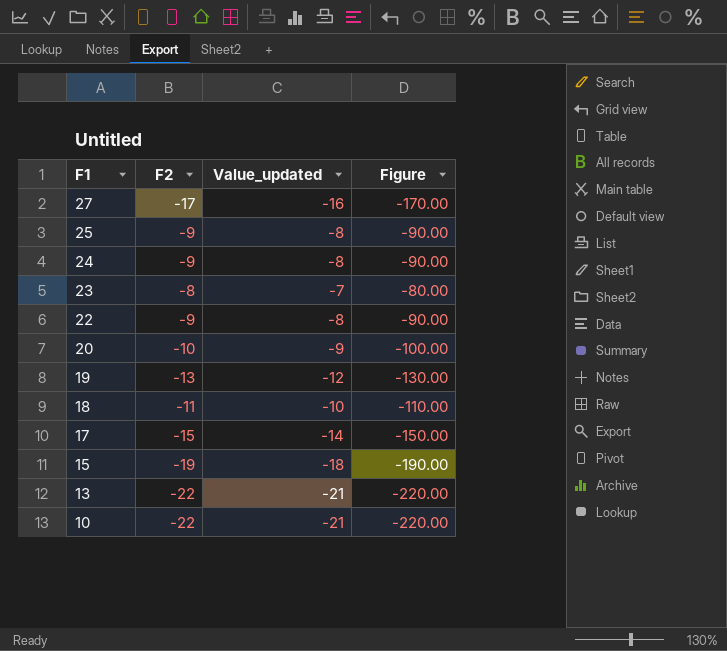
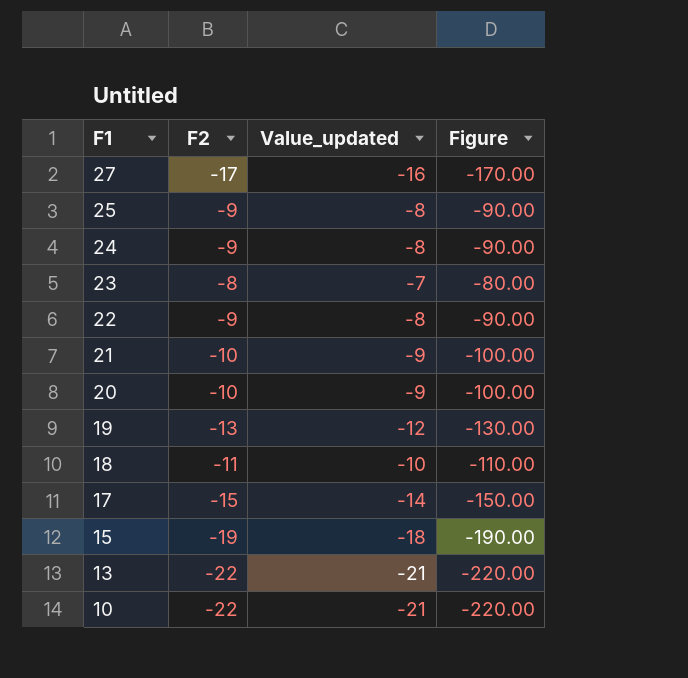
row 21: none -> -10 | -9 | -100.00

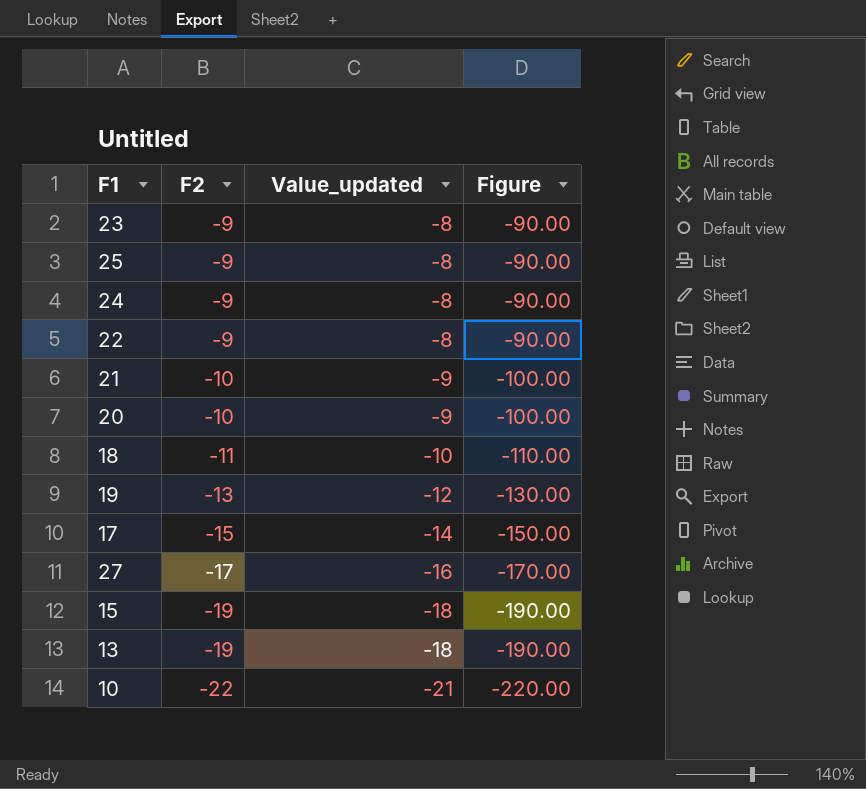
row order: F1 descending -> F2 descending
23 | F2: -8 -> -9
23 | Value_updated: -7 -> -8
23 | Figure: -80.00 -> -90.00
13 | F2: -22 -> -19
13 | Value_updated: -21 -> -18
13 | Figure: -220.00 -> -190.00

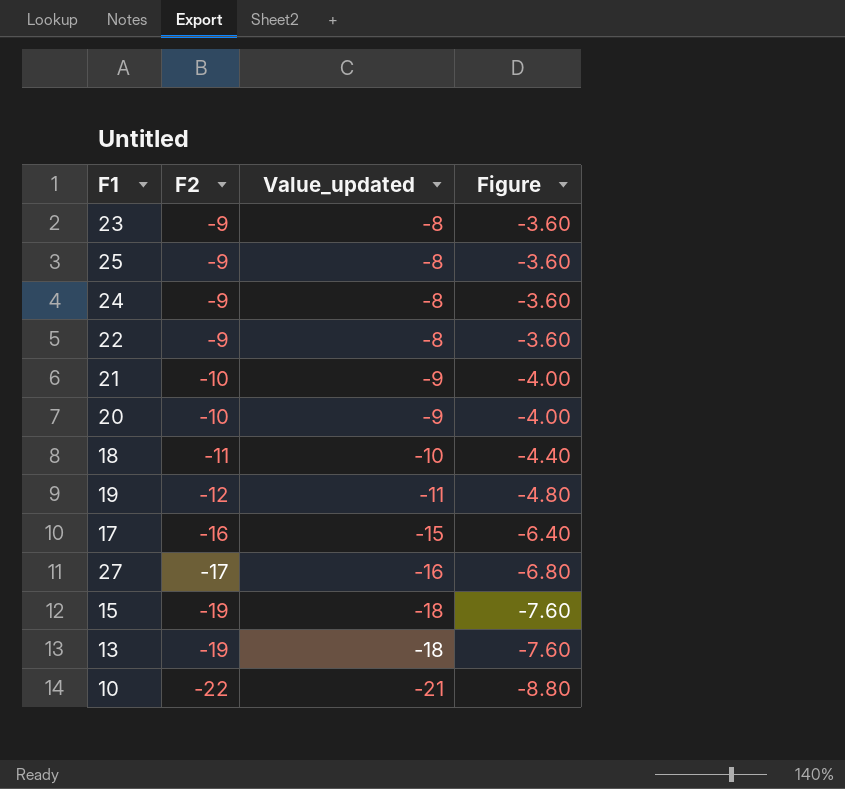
column Figure | formula: [F2] * 10 -> [F2] * 0.4
19 | F2: -13 -> -12
19 | Value_updated: -12 -> -11
17 | F2: -15 -> -16
17 | Value_updated: -14 -> -15

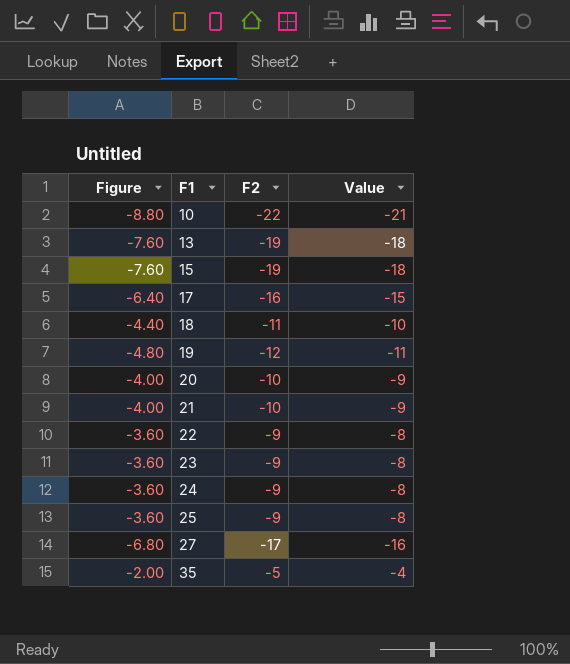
row order: F2 descending -> F1 ascending
column Figure | position: 4 -> 1
column name: Value_updated -> Value
row 35: none -> -2.00 | -5 | -4

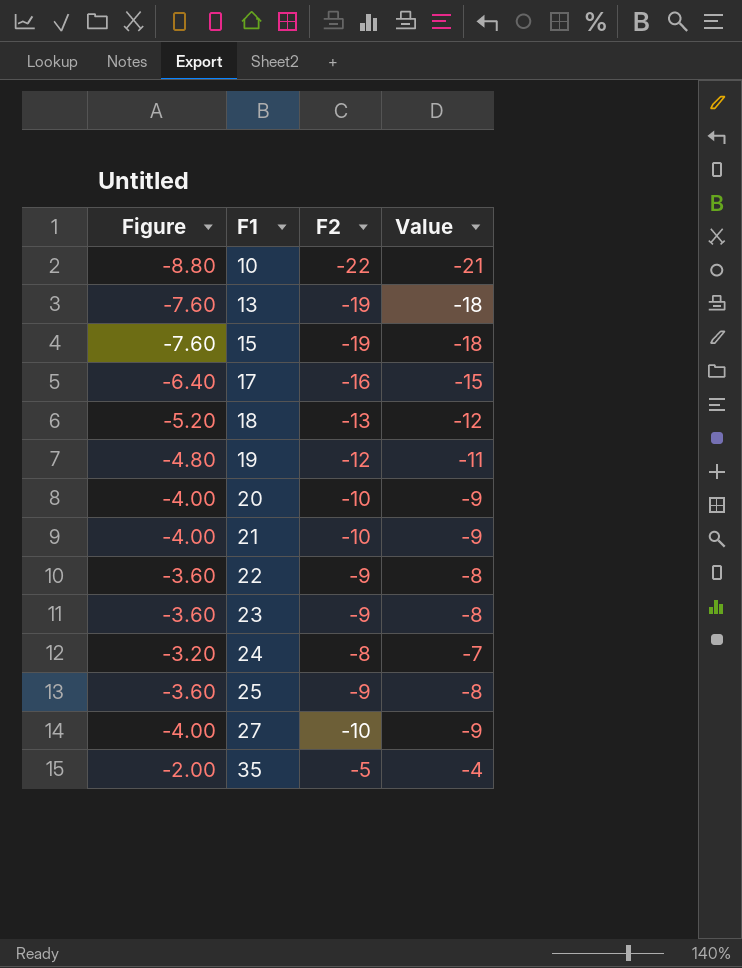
18 | Figure: -4.40 -> -5.20
18 | F2: -11 -> -13
18 | Value: -10 -> -12
24 | Figure: -3.60 -> -3.20
24 | F2: -9 -> -8
24 | Value: -8 -> -7
27 | Figure: -6.80 -> -4.00
27 | F2: -17 -> -10
27 | Value: -16 -> -9

